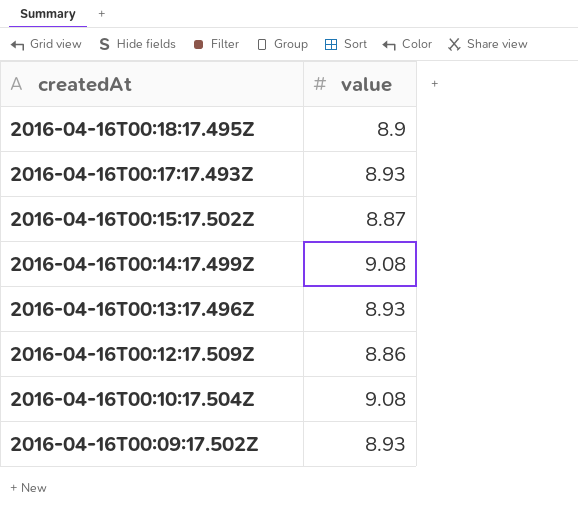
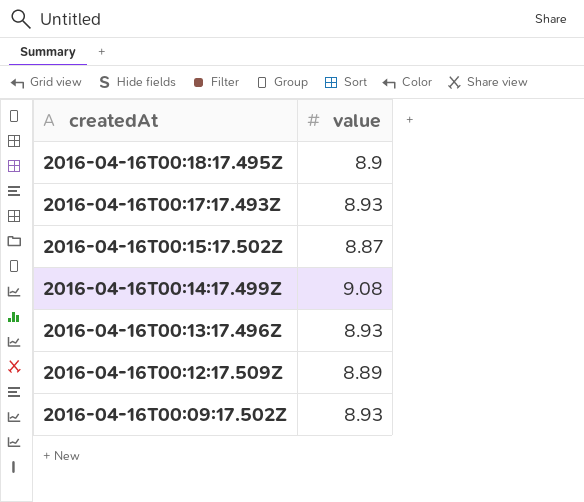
row 2016-04-16T00:10:17.504Z: 9.08 -> none
2016-04-16T00:12:17.509Z | value: 8.86 -> 8.89

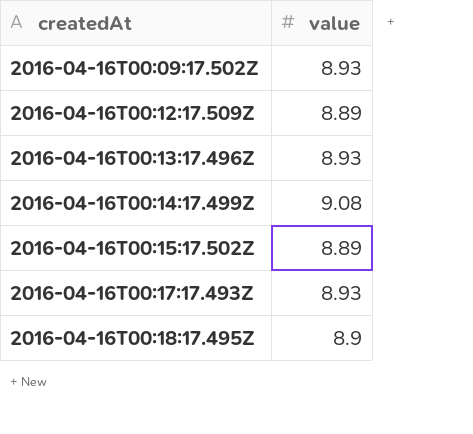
row order: createdAt descending -> createdAt ascending
2016-04-16T00:15:17.502Z | value: 8.87 -> 8.89

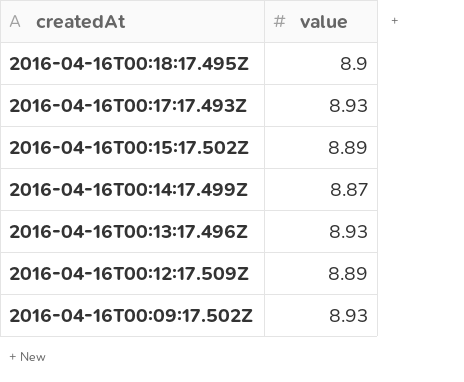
row order: createdAt ascending -> createdAt descending
2016-04-16T00:14:17.499Z | value: 9.08 -> 8.87

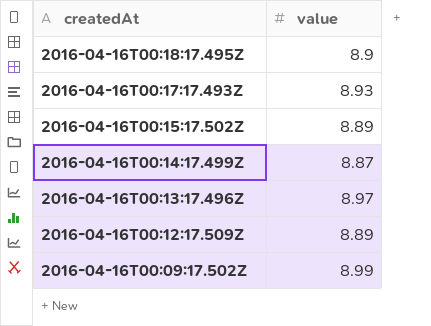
2016-04-16T00:13:17.496Z | value: 8.93 -> 8.97
2016-04-16T00:09:17.502Z | value: 8.93 -> 8.99

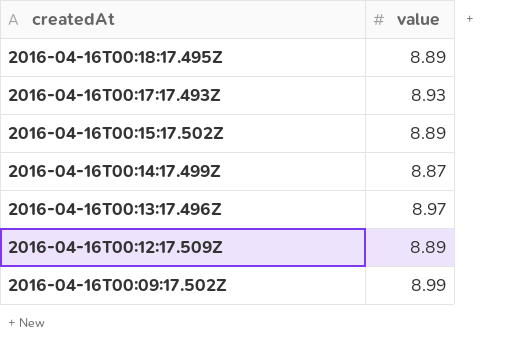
2016-04-16T00:18:17.495Z | value: 8.9 -> 8.89

